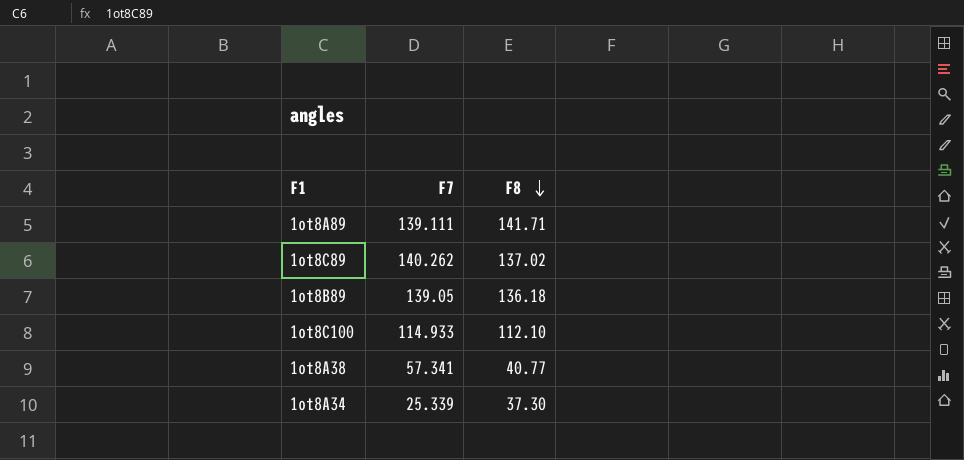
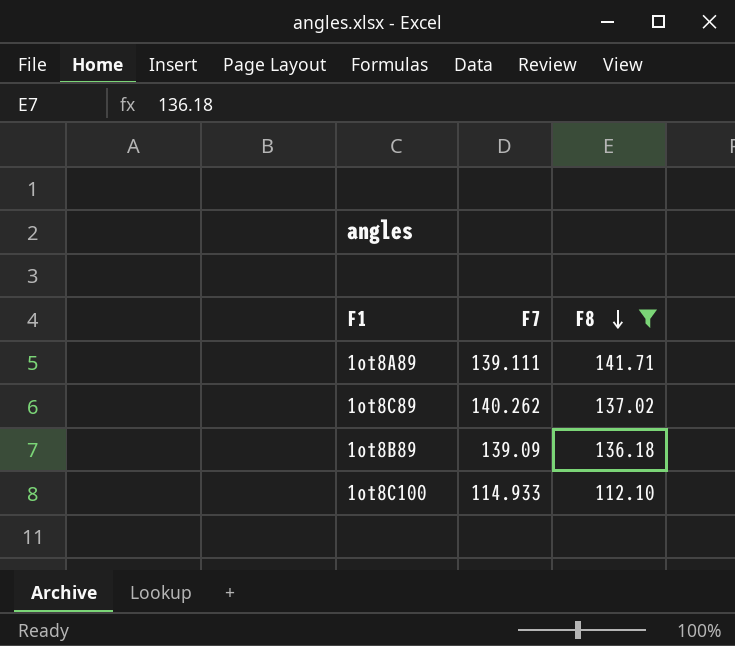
filter: none -> F8 >= 112.10
1ot8B89 | F7: 139.05 -> 139.09

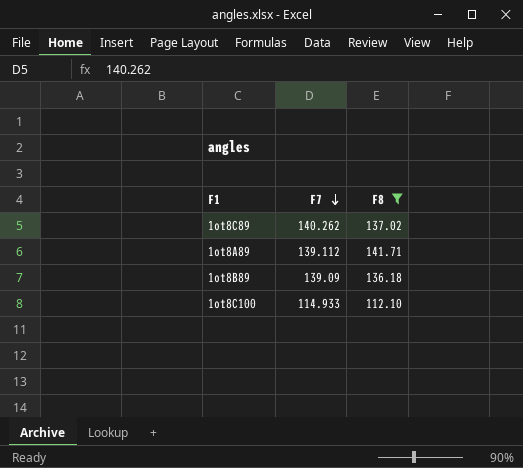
row order: F8 descending -> F7 descending
1ot8A89 | F7: 139.111 -> 139.112

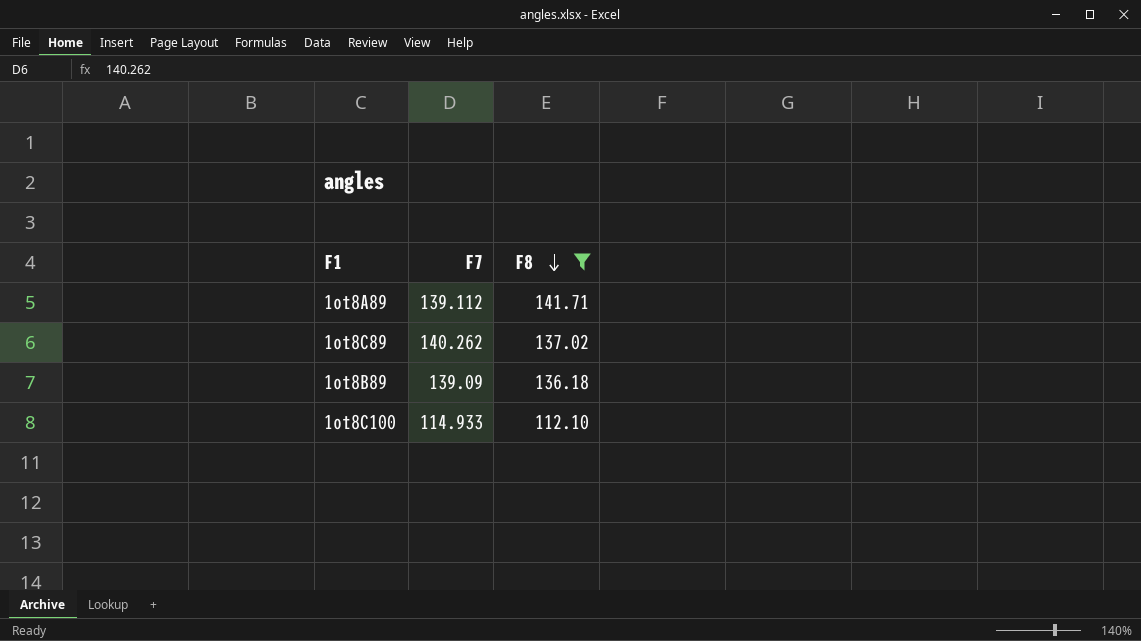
row order: F7 descending -> F8 descending

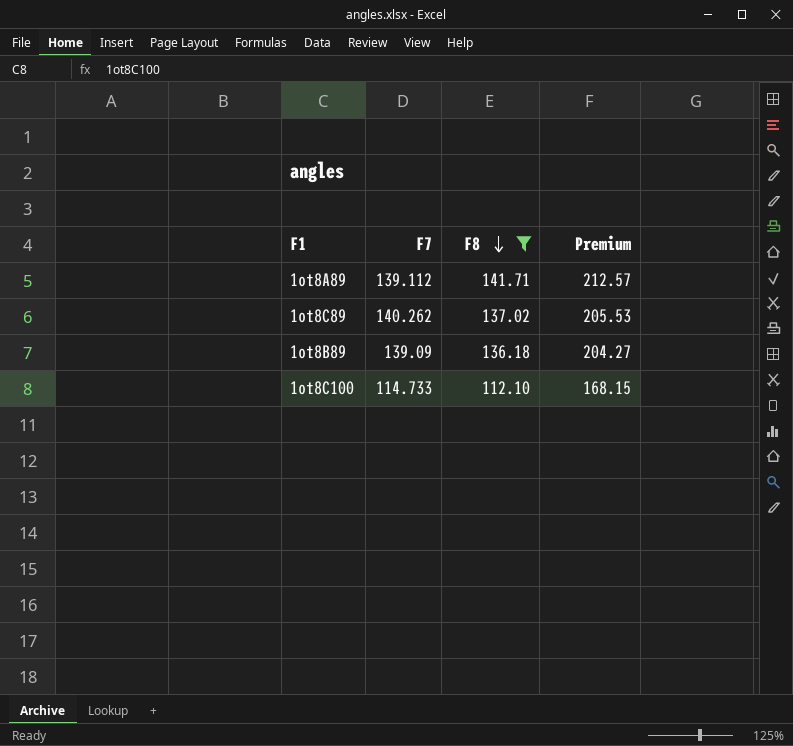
column Premium | formula: none -> [F8] * 1.5
1ot8C100 | F7: 114.933 -> 114.733

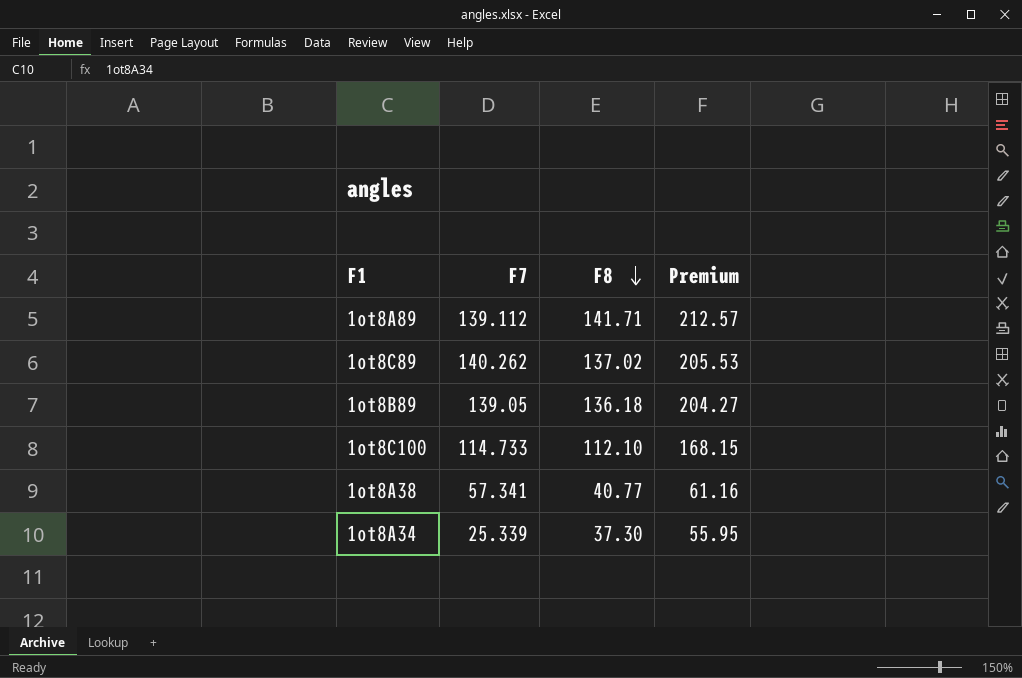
filter: F8 >= 112.10 -> none
1ot8B89 | F7: 139.09 -> 139.05

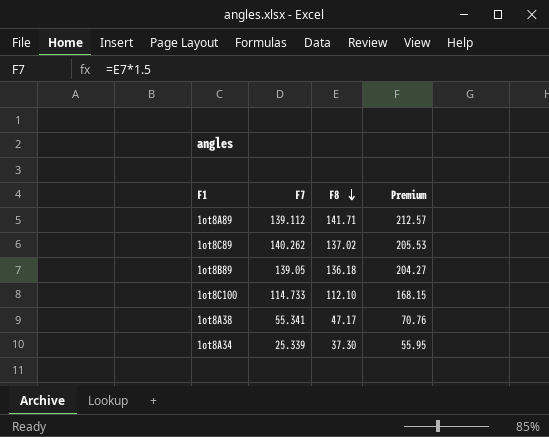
1ot8A38 | F7: 57.341 -> 55.341
1ot8A38 | F8: 40.77 -> 47.17
1ot8A38 | Premium: 61.16 -> 70.76

